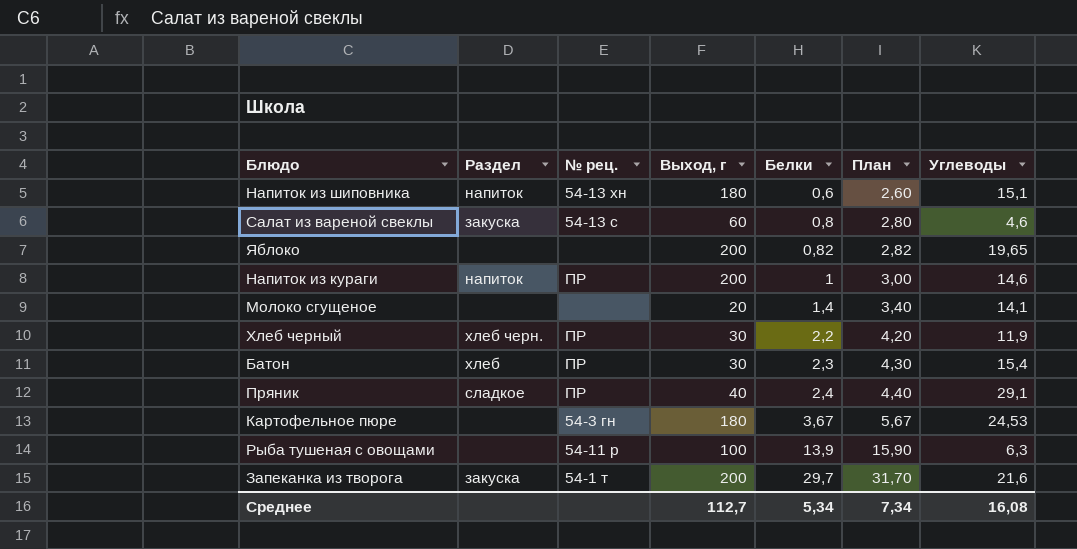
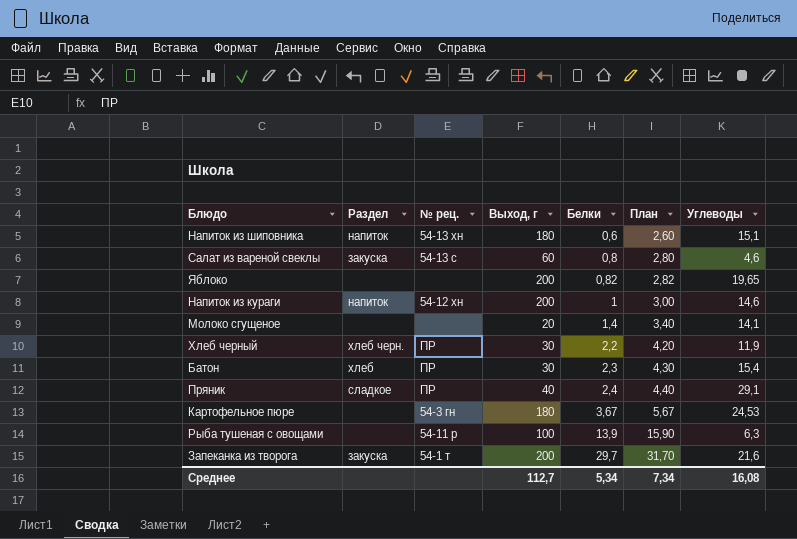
Напиток из кураги | № рец.: ПР -> 54-12 хн

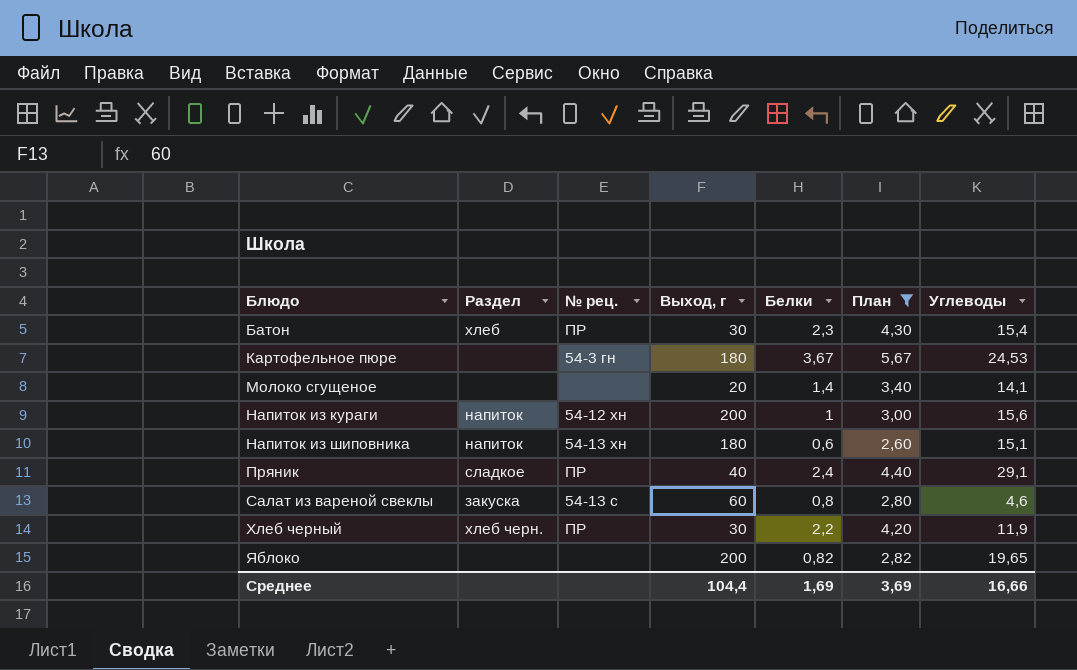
filter: none -> План <= 5,67
row order: Белки ascending -> Блюдо ascending
Напиток из кураги | Углеводы: 14,6 -> 15,6
Среднее | Выход, г: 112,7 -> 104,4
Среднее | Белки: 5,34 -> 1,69
Среднее | План: 7,34 -> 3,69
Среднее | Углеводы: 16,08 -> 16,66

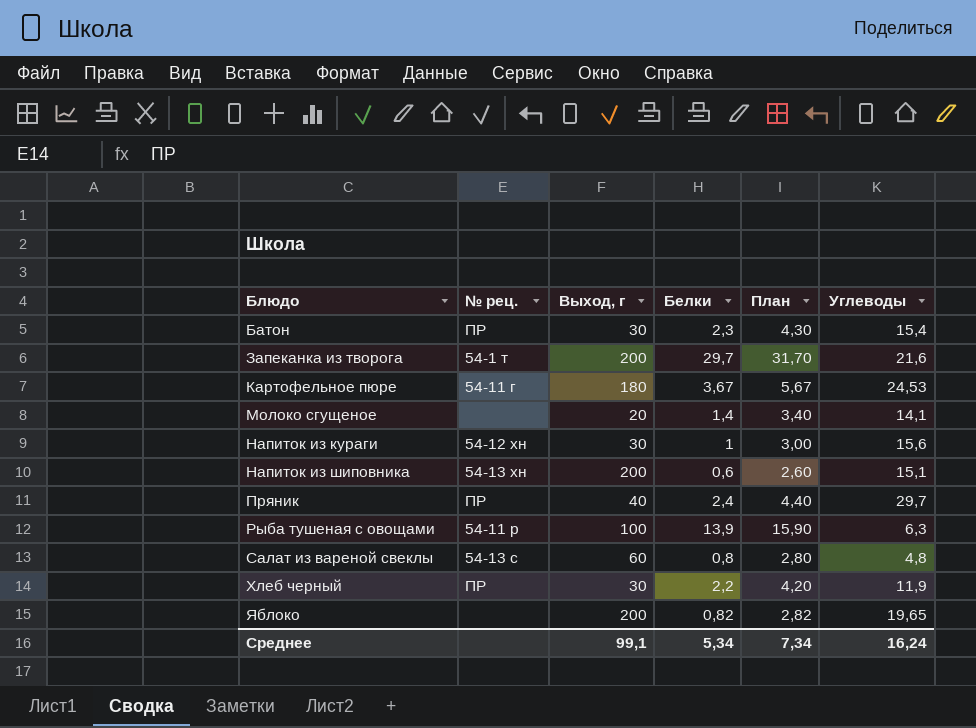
filter: План <= 5,67 -> none
column Раздел | position: 2 -> none
Картофельное пюре | № рец.: 54-3 гн -> 54-11 г
Напиток из кураги | Выход, г: 200 -> 30
Напиток из шиповника | Выход, г: 180 -> 200
Пряник | Углеводы: 29,1 -> 29,7
Салат из вареной свеклы | Углеводы: 4,6 -> 4,8
Среднее | Выход, г: 104,4 -> 99,1
Среднее | Белки: 1,69 -> 5,34
Среднее | План: 3,69 -> 7,34
Среднее | Углеводы: 16,66 -> 16,24

